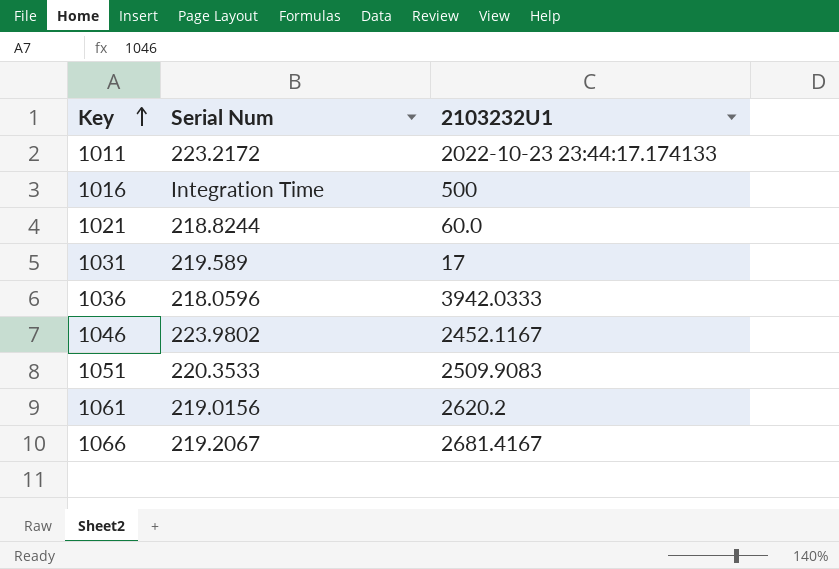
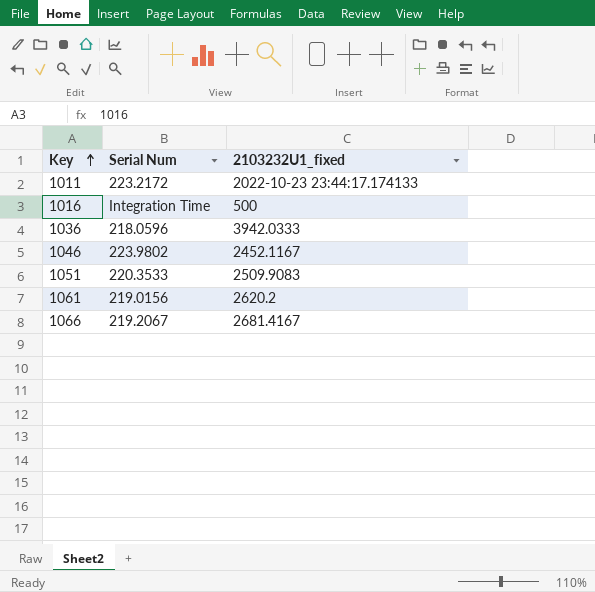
column name: 2103232U1 -> 2103232U1_fixed
row 1021: 218.8244 | 60.0 -> none
row 1031: 219.589 | 17 -> none

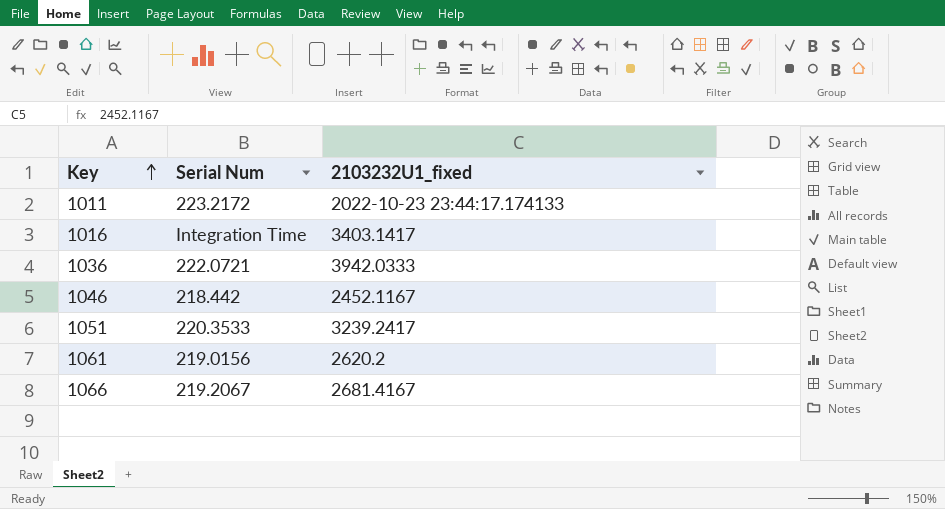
1016 | 2103232U1_fixed: 500 -> 3403.1417
1036 | Serial Num: 218.0596 -> 222.0721
1046 | Serial Num: 223.9802 -> 218.442
1051 | 2103232U1_fixed: 2509.9083 -> 3239.2417

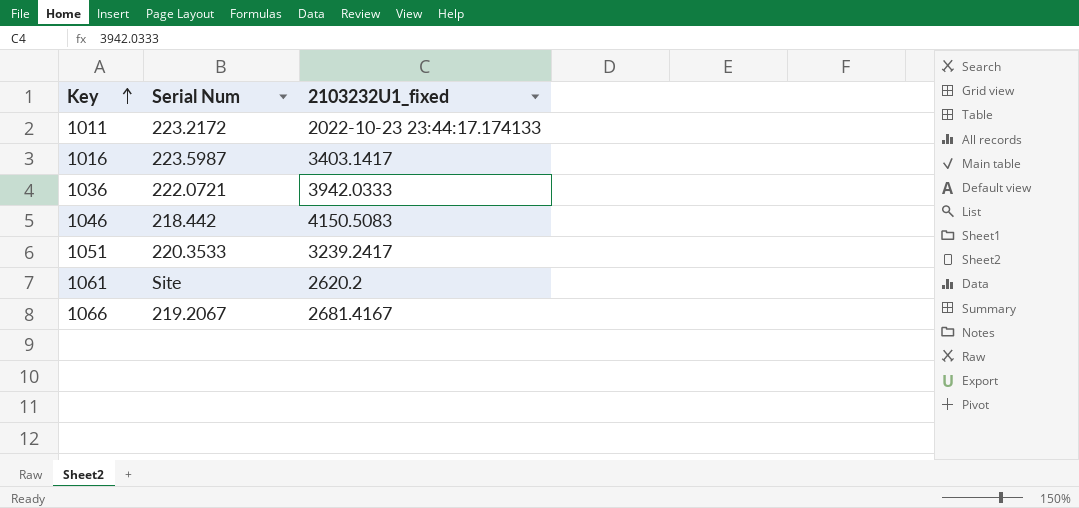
1016 | Serial Num: Integration Time -> 223.5987
1046 | 2103232U1_fixed: 2452.1167 -> 4150.5083
1061 | Serial Num: 219.0156 -> Site

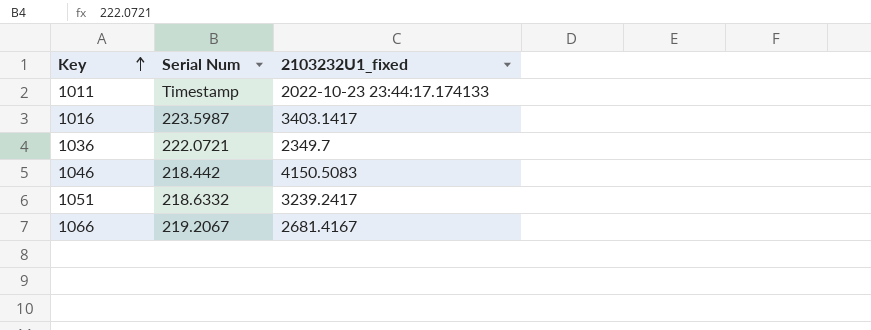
row 1061: Site | 2620.2 -> none
1011 | Serial Num: 223.2172 -> Timestamp
1036 | 2103232U1_fixed: 3942.0333 -> 2349.7
1051 | Serial Num: 220.3533 -> 218.6332

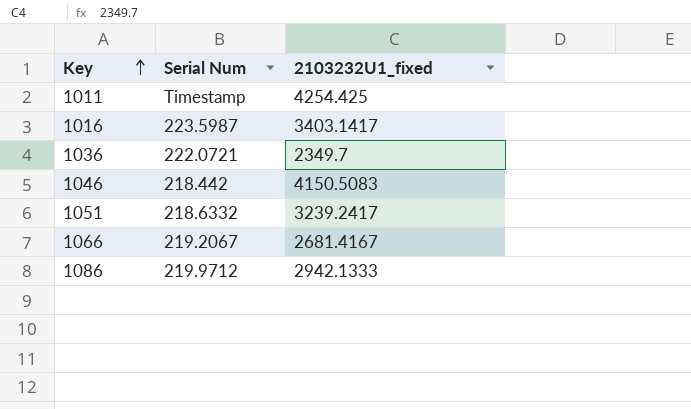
1011 | 2103232U1_fixed: 2022-10-23 23:44:17.174133 -> 4254.425
row 1086: none -> 219.9712 | 2942.1333

